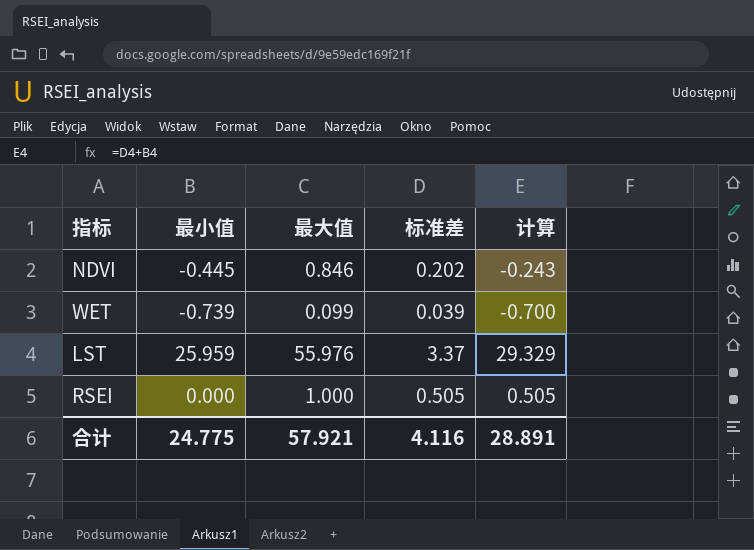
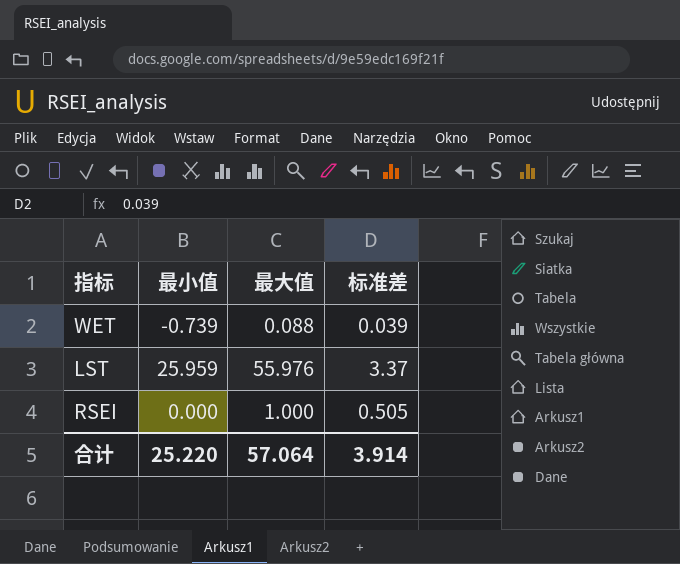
column 计算 | formula: [最小值] + [标准差] -> none
row NDVI: -0.445 | 0.846 | 0.202 | -0.243 -> none
WET | 最大值: 0.099 -> 0.088
合计 | 最小值: 24.775 -> 25.220
合计 | 最大值: 57.921 -> 57.064
合计 | 标准差: 4.116 -> 3.914

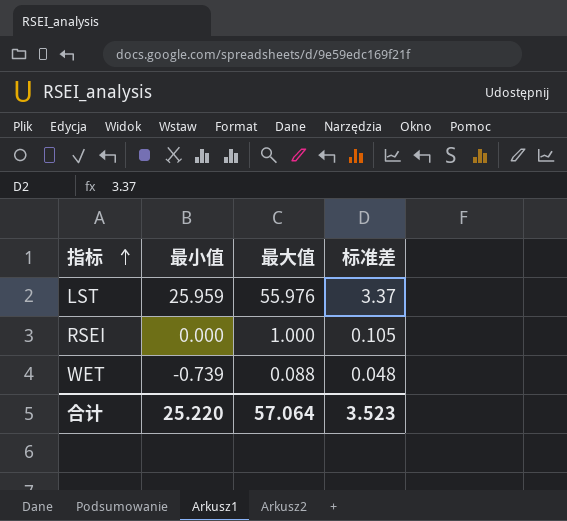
row order: none -> 指标 ascending
RSEI | 标准差: 0.505 -> 0.105
WET | 标准差: 0.039 -> 0.048
合计 | 标准差: 3.914 -> 3.523

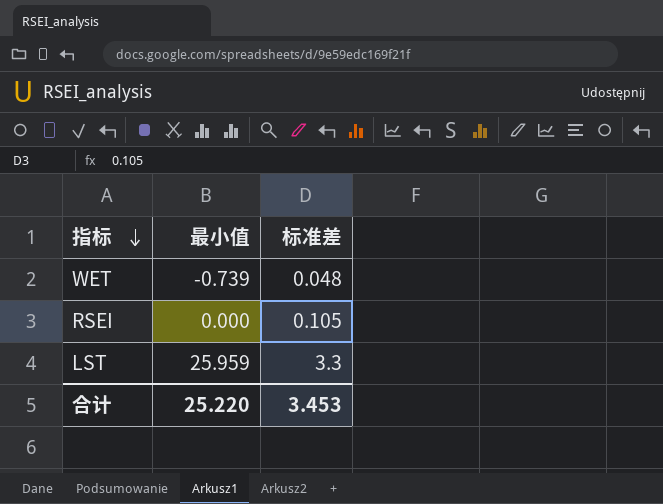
row order: 指标 ascending -> 指标 descending
column 最大值 | position: 3 -> none
LST | 标准差: 3.37 -> 3.3
合计 | 标准差: 3.523 -> 3.453

